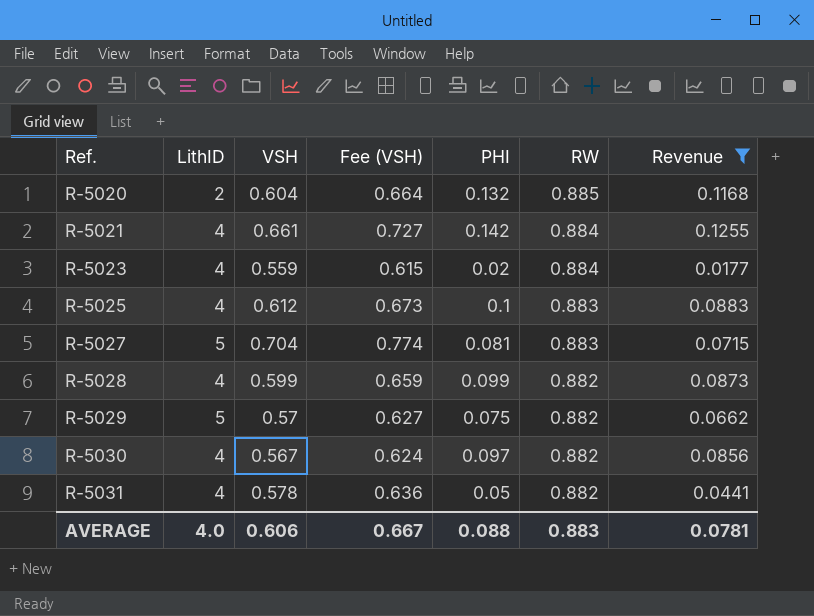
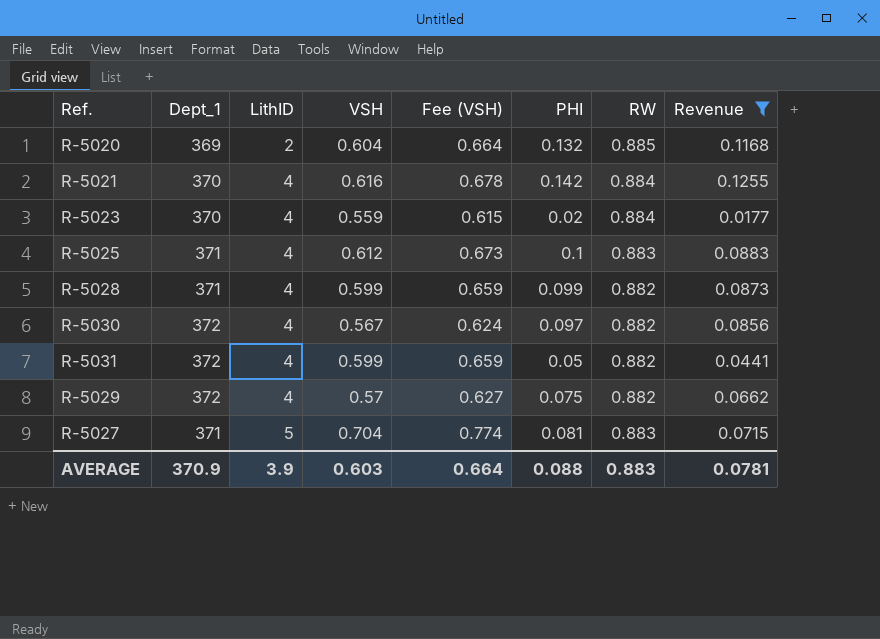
row order: Ref. ascending -> LithID ascending
column Dept_1 | position: none -> 2
R-5021 | VSH: 0.661 -> 0.616
R-5021 | Fee (VSH): 0.727 -> 0.678
R-5031 | VSH: 0.578 -> 0.599
R-5031 | Fee (VSH): 0.636 -> 0.659
R-5029 | LithID: 5 -> 4
AVERAGE | LithID: 4.0 -> 3.9
AVERAGE | VSH: 0.606 -> 0.603
AVERAGE | Fee (VSH): 0.667 -> 0.664

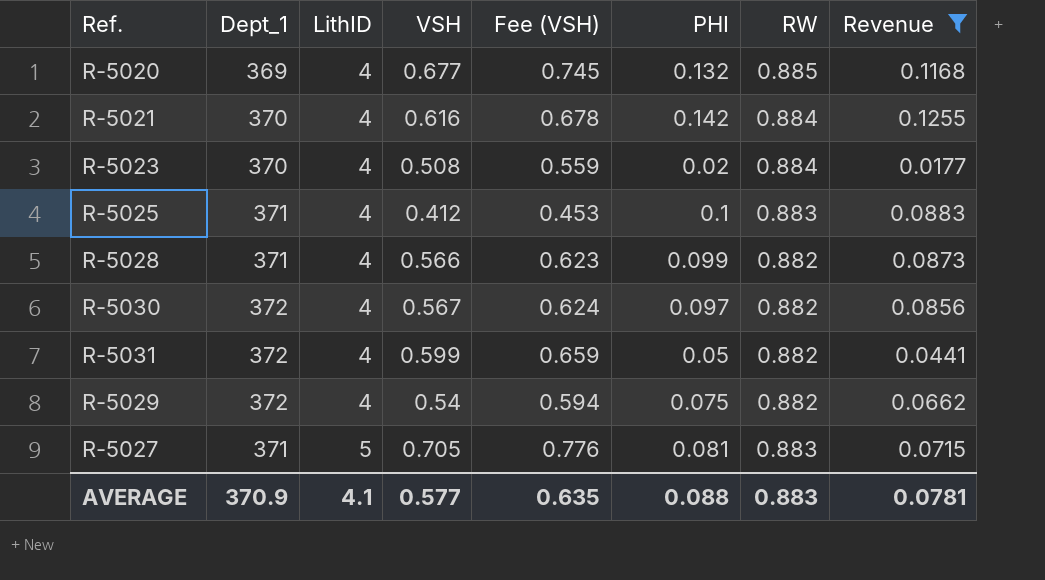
R-5020 | LithID: 2 -> 4
R-5020 | VSH: 0.604 -> 0.677
R-5020 | Fee (VSH): 0.664 -> 0.745
R-5023 | VSH: 0.559 -> 0.508
R-5023 | Fee (VSH): 0.615 -> 0.559
R-5025 | VSH: 0.612 -> 0.412
R-5025 | Fee (VSH): 0.673 -> 0.453
R-5028 | VSH: 0.599 -> 0.566
R-5028 | Fee (VSH): 0.659 -> 0.623
R-5029 | VSH: 0.57 -> 0.54
R-5029 | Fee (VSH): 0.627 -> 0.594
R-5027 | VSH: 0.704 -> 0.705
R-5027 | Fee (VSH): 0.774 -> 0.776
AVERAGE | LithID: 3.9 -> 4.1
AVERAGE | VSH: 0.603 -> 0.577
AVERAGE | Fee (VSH): 0.664 -> 0.635

